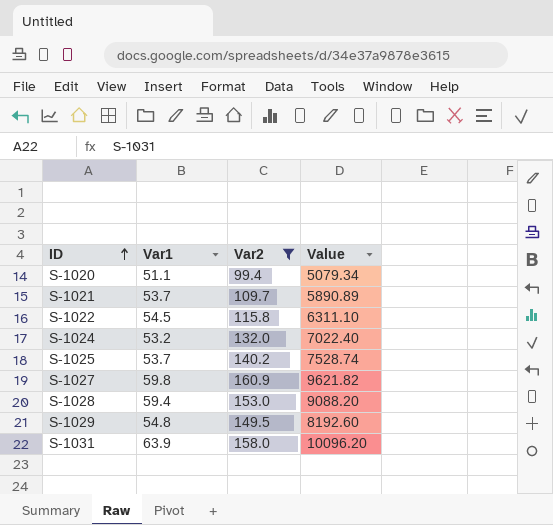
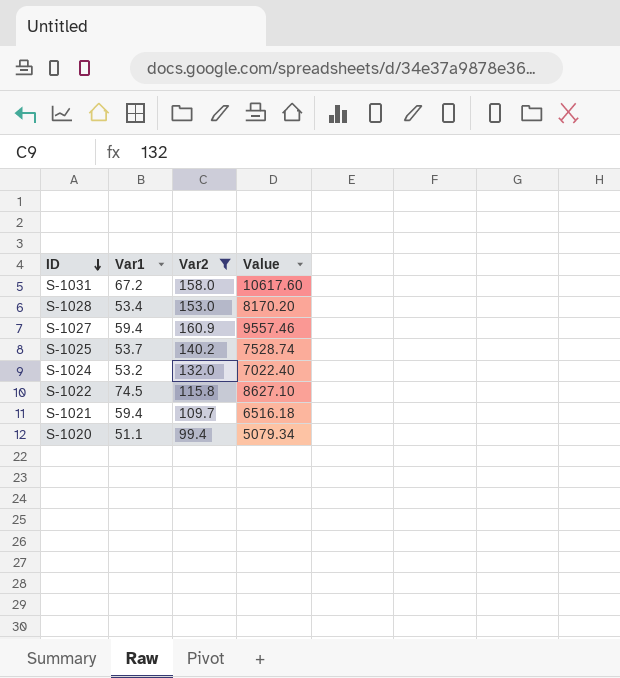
row order: ID ascending -> ID descending
row S-1029: 54.8 | 149.5 | 8192.60 -> none
S-1031 | Var1: 63.9 -> 67.2
S-1031 | Value: 10096.20 -> 10617.60
S-1028 | Var1: 59.4 -> 53.4
S-1028 | Value: 9088.20 -> 8170.20
S-1027 | Var1: 59.8 -> 59.4
S-1027 | Value: 9621.82 -> 9557.46
S-1022 | Var1: 54.5 -> 74.5
S-1022 | Value: 6311.10 -> 8627.10
S-1021 | Var1: 53.7 -> 59.4
S-1021 | Value: 5890.89 -> 6516.18

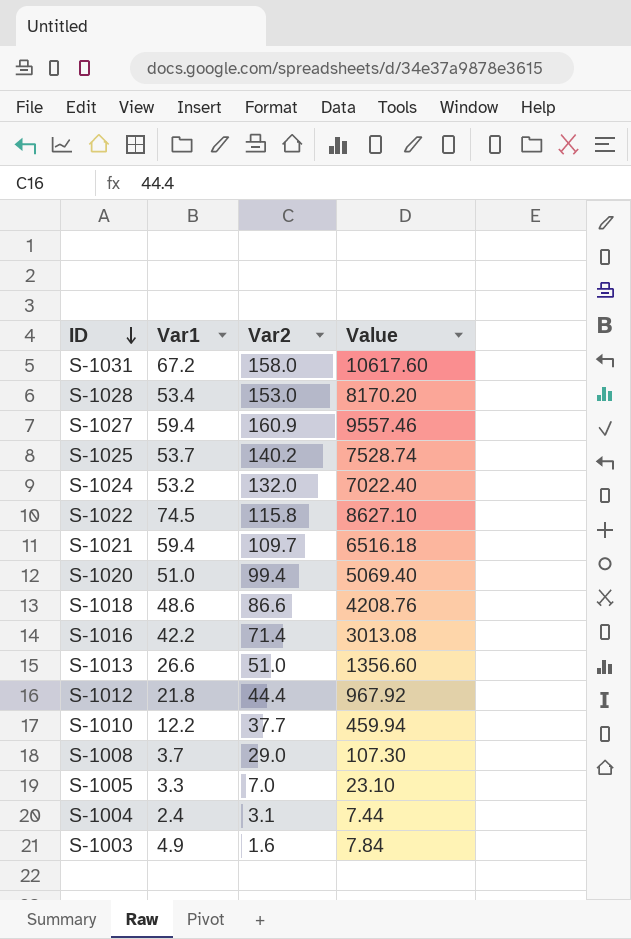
filter: Var2 >= 99.4 -> none
S-1020 | Var1: 51.1 -> 51.0
S-1020 | Value: 5079.34 -> 5069.40

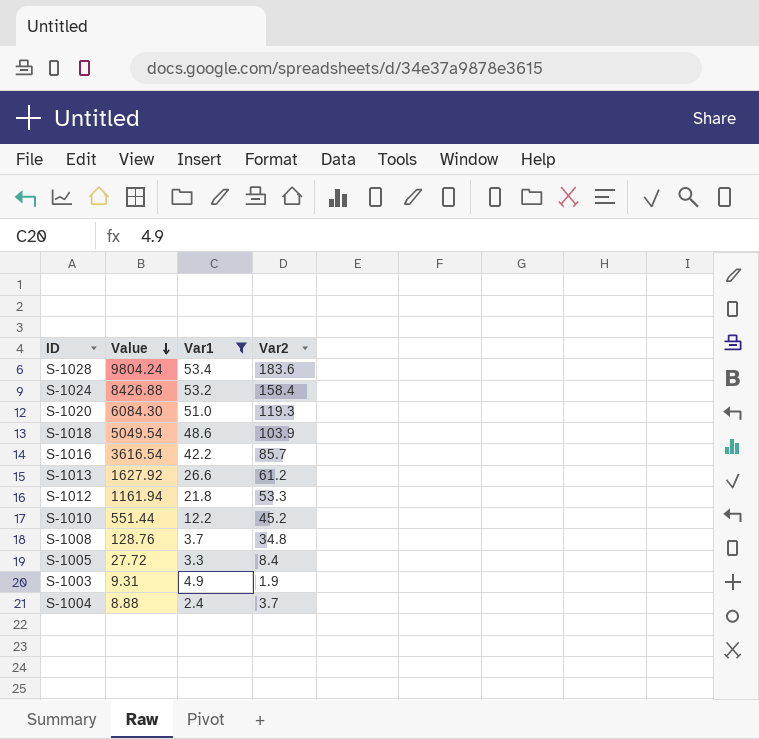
filter: none -> Var1 <= 53.4
row order: ID descending -> Value descending
column Value | position: 4 -> 2
S-1028 | Value: 8170.20 -> 9804.24
S-1028 | Var2: 153.0 -> 183.6
S-1024 | Value: 7022.40 -> 8426.88
S-1024 | Var2: 132.0 -> 158.4
S-1020 | Value: 5069.40 -> 6084.30
S-1020 | Var2: 99.4 -> 119.3
S-1018 | Value: 4208.76 -> 5049.54
S-1018 | Var2: 86.6 -> 103.9
S-1016 | Value: 3013.08 -> 3616.54
S-1016 | Var2: 71.4 -> 85.7
S-1013 | Value: 1356.60 -> 1627.92
S-1013 | Var2: 51.0 -> 61.2
S-1012 | Value: 967.92 -> 1161.94
S-1012 | Var2: 44.4 -> 53.3
S-1010 | Value: 459.94 -> 551.44
S-1010 | Var2: 37.7 -> 45.2
S-1008 | Value: 107.30 -> 128.76
S-1008 | Var2: 29.0 -> 34.8
S-1005 | Value: 23.10 -> 27.72
S-1005 | Var2: 7.0 -> 8.4
S-1003 | Value: 7.84 -> 9.31
S-1003 | Var2: 1.6 -> 1.9
S-1004 | Value: 7.44 -> 8.88
S-1004 | Var2: 3.1 -> 3.7

